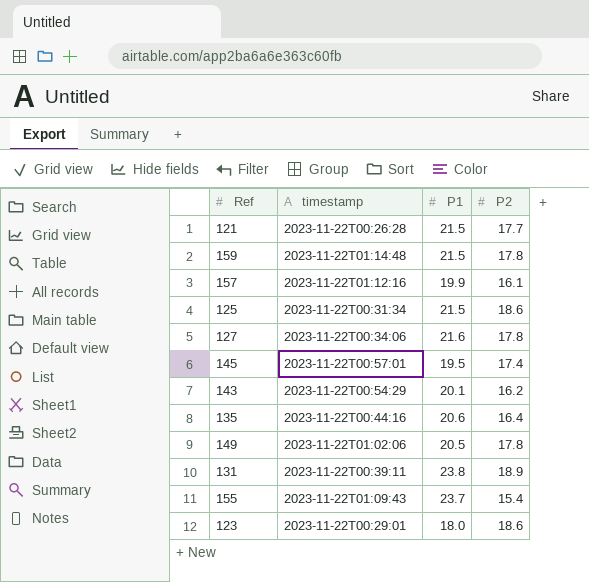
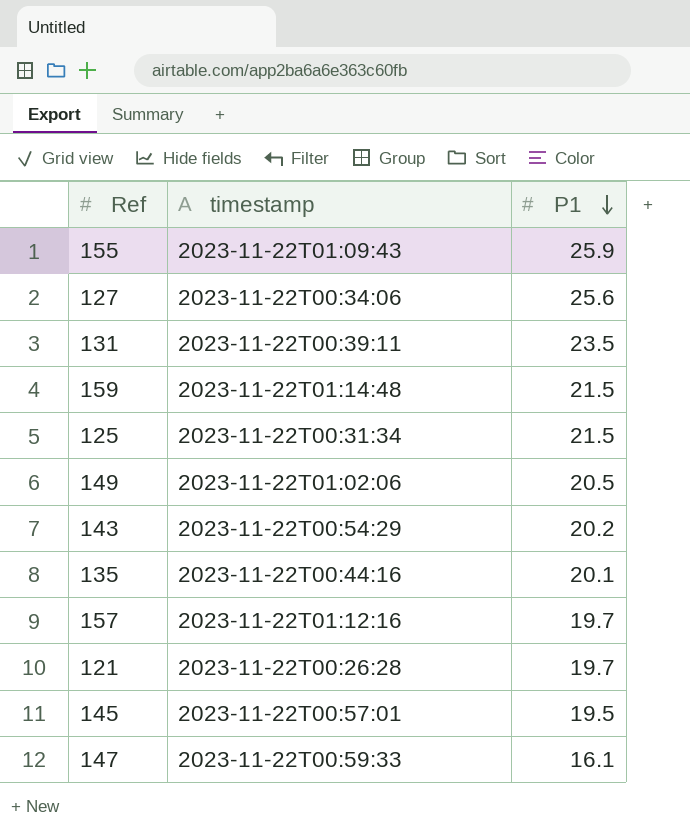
row order: none -> P1 descending
column P2 | position: 4 -> none
row 123: 2023-11-22T00:29:01 | 18.0 | 18.6 -> none
155 | P1: 23.7 -> 25.9
127 | P1: 21.6 -> 25.6
131 | P1: 23.8 -> 23.5
143 | P1: 20.1 -> 20.2
135 | P1: 20.6 -> 20.1
157 | P1: 19.9 -> 19.7
121 | P1: 21.5 -> 19.7
row 147: none -> 2023-11-22T00:59:33 | 16.1

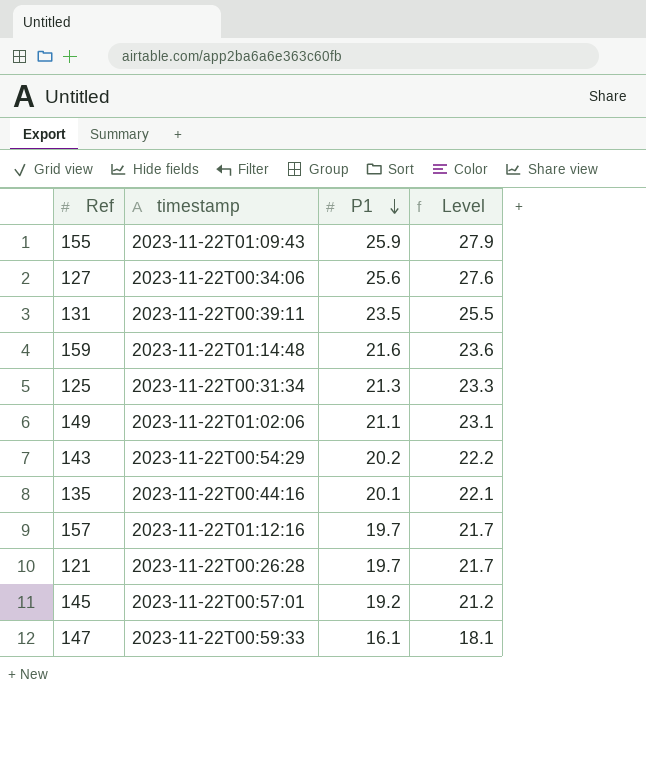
column Level | formula: none -> [P1] + 2
159 | P1: 21.5 -> 21.6
125 | P1: 21.5 -> 21.3
149 | P1: 20.5 -> 21.1
145 | P1: 19.5 -> 19.2

